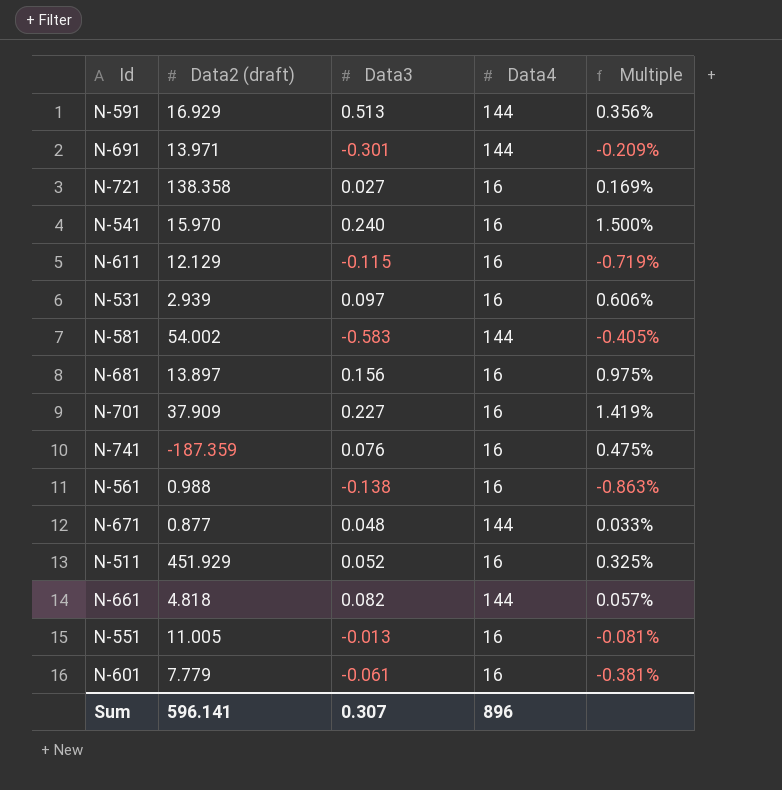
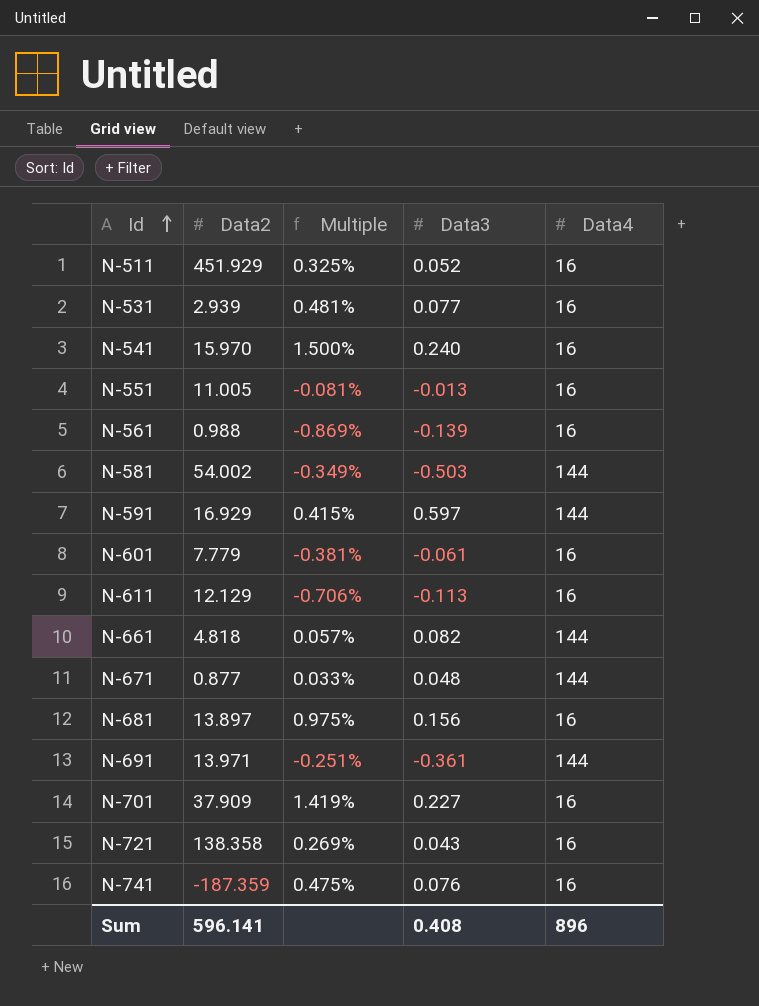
row order: none -> Id ascending
column name: Data2 (draft) -> Data2
column Multiple | position: 5 -> 3
N-531 | Multiple: 0.606% -> 0.481%
N-531 | Data3: 0.097 -> 0.077
N-561 | Multiple: -0.863% -> -0.869%
N-561 | Data3: -0.138 -> -0.139
N-581 | Multiple: -0.405% -> -0.349%
N-581 | Data3: -0.583 -> -0.503
N-591 | Multiple: 0.356% -> 0.415%
N-591 | Data3: 0.513 -> 0.597
N-611 | Multiple: -0.719% -> -0.706%
N-611 | Data3: -0.115 -> -0.113
N-691 | Multiple: -0.209% -> -0.251%
N-691 | Data3: -0.301 -> -0.361
N-721 | Multiple: 0.169% -> 0.269%
N-721 | Data3: 0.027 -> 0.043
Sum | Data3: 0.307 -> 0.408

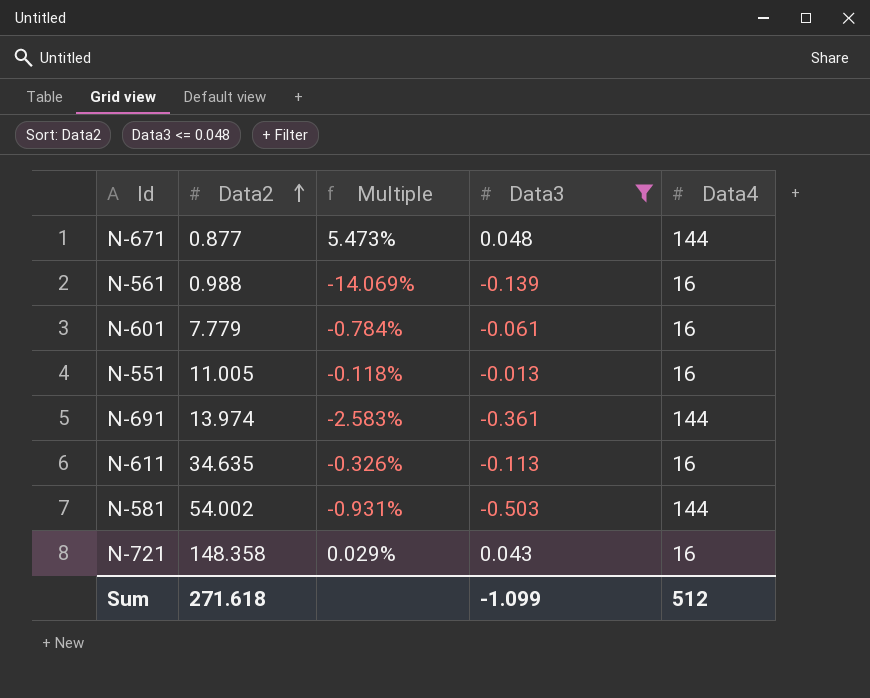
filter: none -> Data3 <= 0.048
row order: Id ascending -> Data2 ascending
column Multiple | formula: [Data3] / [Data4] -> [Data3] / [Data2]
N-691 | Data2: 13.971 -> 13.974
N-611 | Data2: 12.129 -> 34.635
N-721 | Data2: 138.358 -> 148.358
Sum | Data2: 596.141 -> 271.618
Sum | Data3: 0.408 -> -1.099
Sum | Data4: 896 -> 512

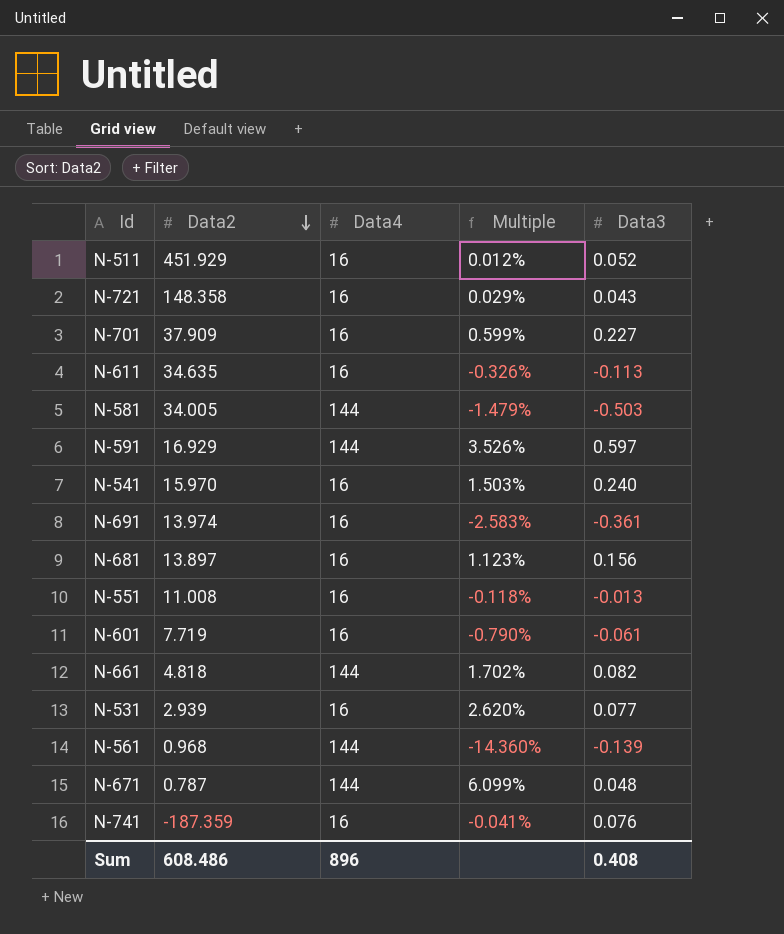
filter: Data3 <= 0.048 -> none
row order: Data2 ascending -> Data2 descending
column Data4 | position: 5 -> 3
N-581 | Data2: 54.002 -> 34.005
N-581 | Multiple: -0.931% -> -1.479%
N-691 | Data4: 144 -> 16
N-551 | Data2: 11.005 -> 11.008
N-601 | Data2: 7.779 -> 7.719
N-601 | Multiple: -0.784% -> -0.790%
N-561 | Data2: 0.988 -> 0.968
N-561 | Data4: 16 -> 144
N-561 | Multiple: -14.069% -> -14.360%
N-671 | Data2: 0.877 -> 0.787
N-671 | Multiple: 5.473% -> 6.099%
Sum | Data2: 271.618 -> 608.486
Sum | Data4: 512 -> 896
Sum | Data3: -1.099 -> 0.408

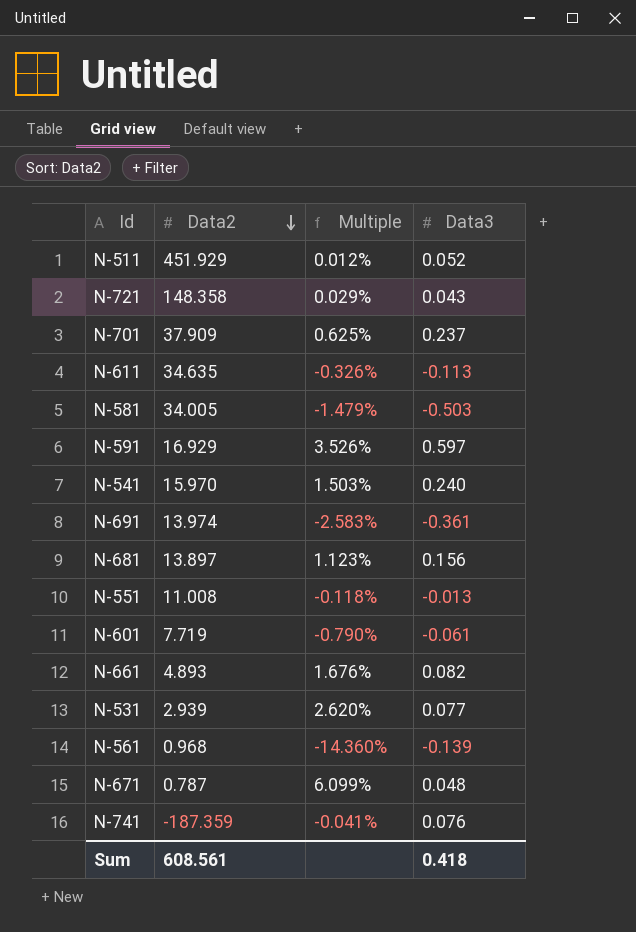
column Data4 | position: 3 -> none
N-701 | Multiple: 0.599% -> 0.625%
N-701 | Data3: 0.227 -> 0.237
N-661 | Data2: 4.818 -> 4.893
N-661 | Multiple: 1.702% -> 1.676%
Sum | Data2: 608.486 -> 608.561
Sum | Data3: 0.408 -> 0.418

